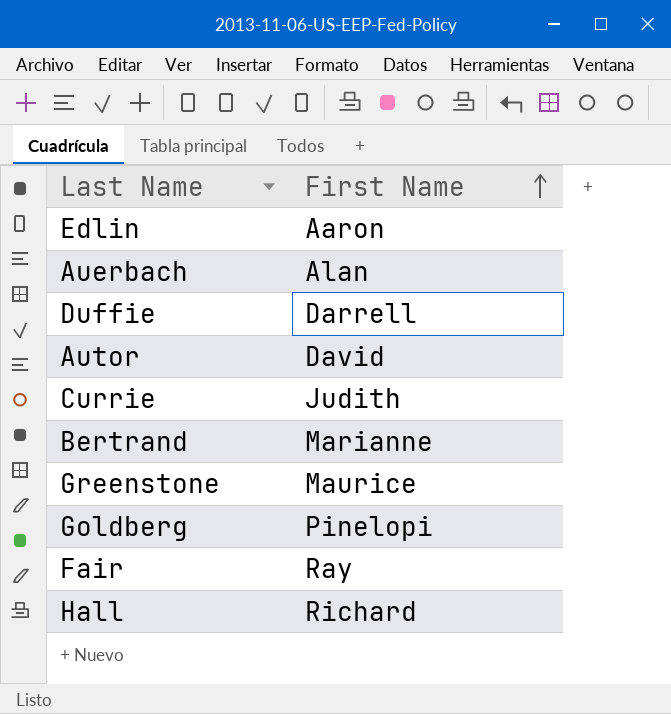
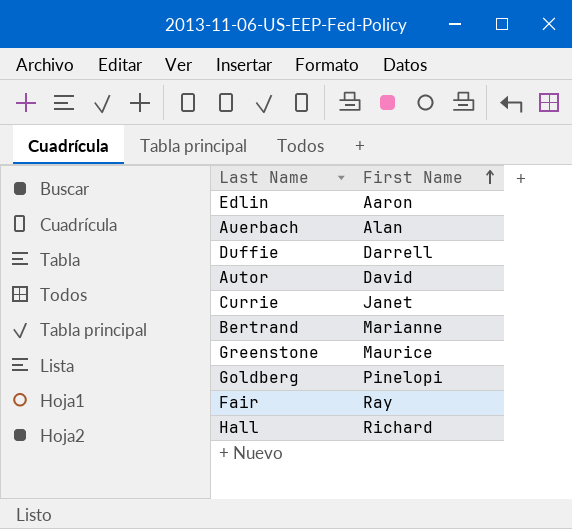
Currie | First Name: Judith -> Janet

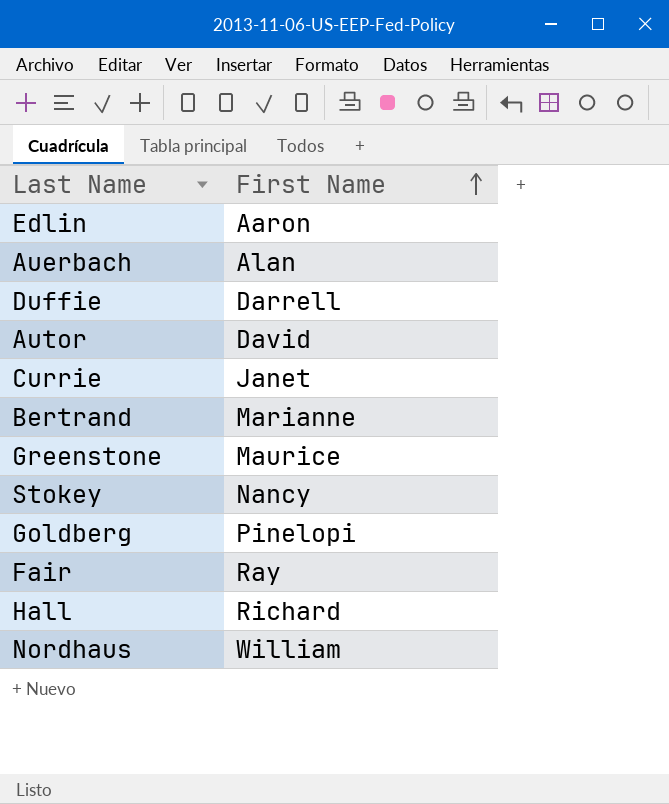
row Stokey: none -> Nancy
row Nordhaus: none -> William

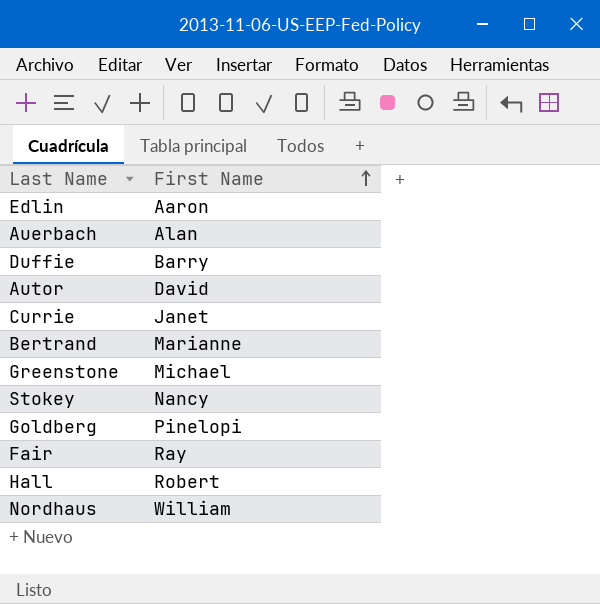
Duffie | First Name: Darrell -> Barry
Greenstone | First Name: Maurice -> Michael
Hall | First Name: Richard -> Robert

